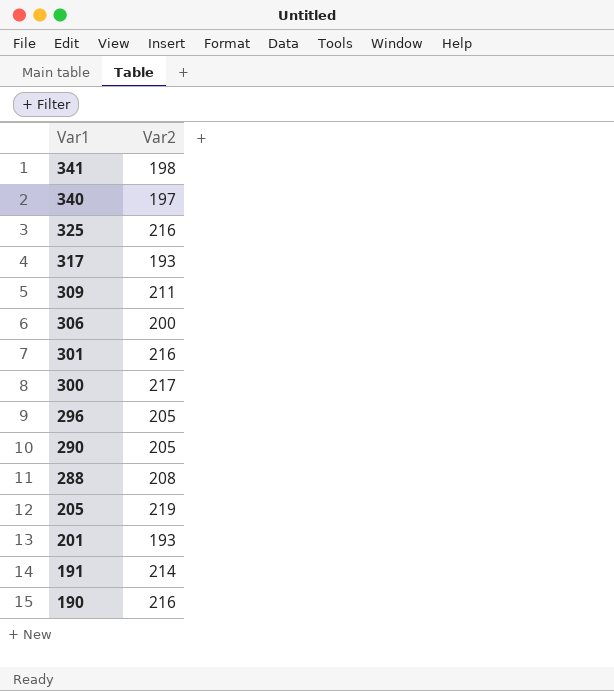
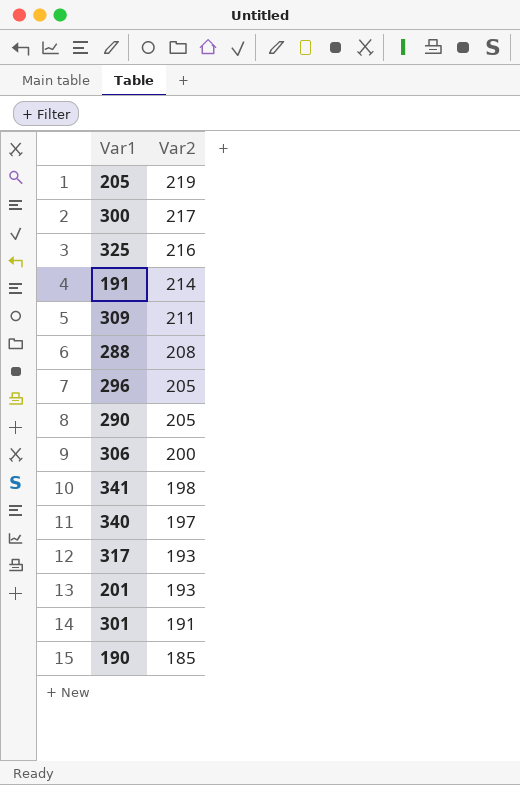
row order: Var1 descending -> Var2 descending
301 | Var2: 216 -> 191
190 | Var2: 216 -> 185

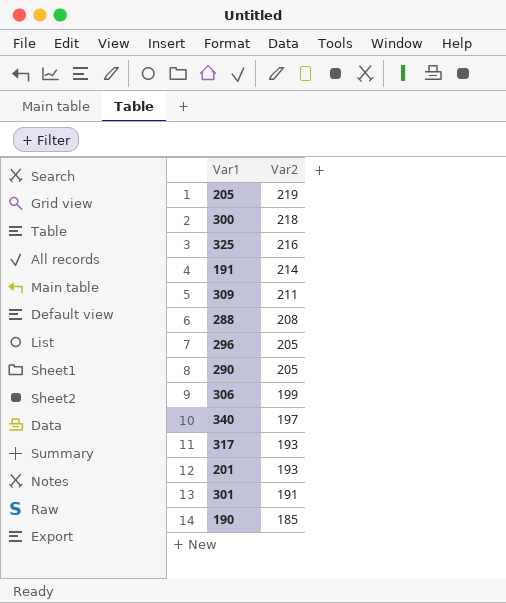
row 341: 198 -> none
300 | Var2: 217 -> 218
306 | Var2: 200 -> 199

